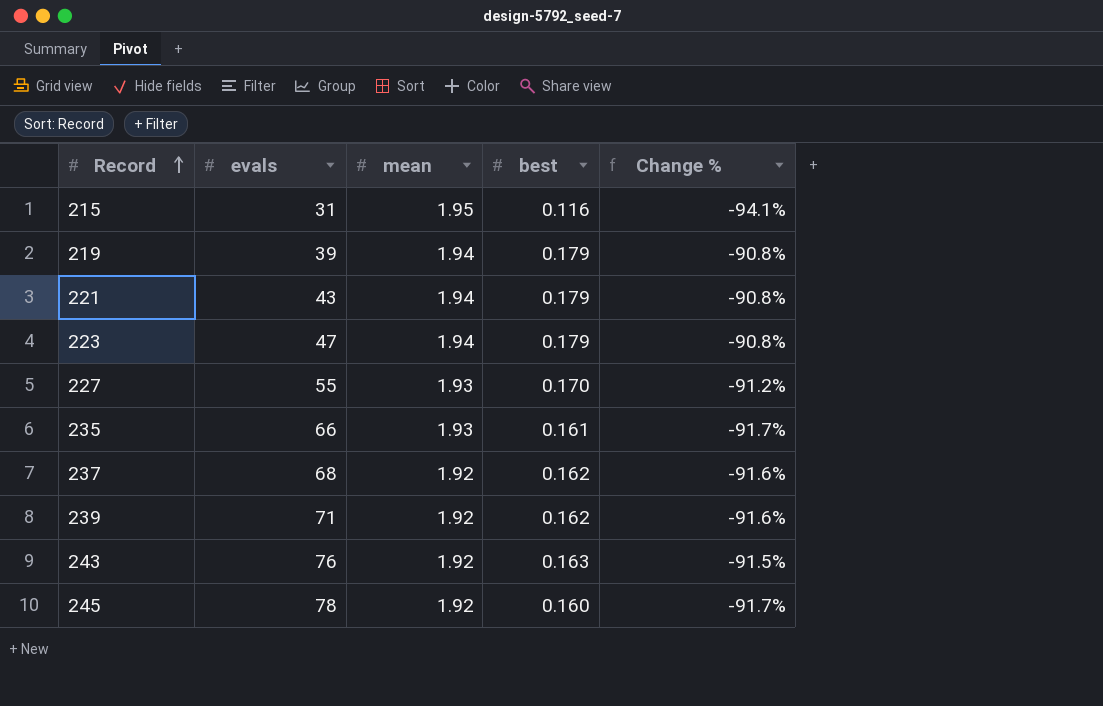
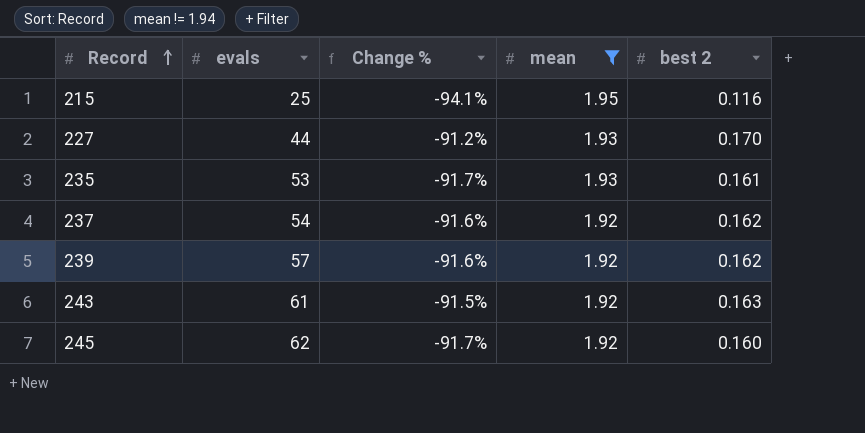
filter: none -> mean != 1.94
column Change % | position: 5 -> 3
column name: best -> best 2
215 | evals: 31 -> 25
227 | evals: 55 -> 44
235 | evals: 66 -> 53
237 | evals: 68 -> 54
239 | evals: 71 -> 57
243 | evals: 76 -> 61
245 | evals: 78 -> 62

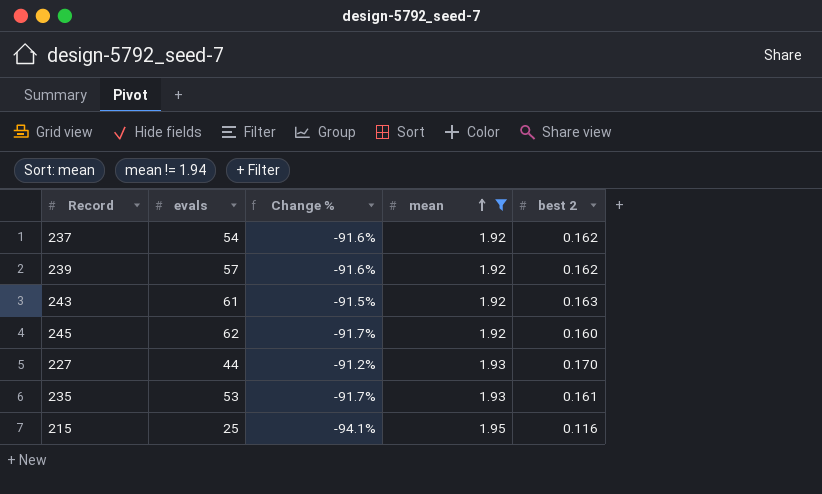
row order: Record ascending -> mean ascending

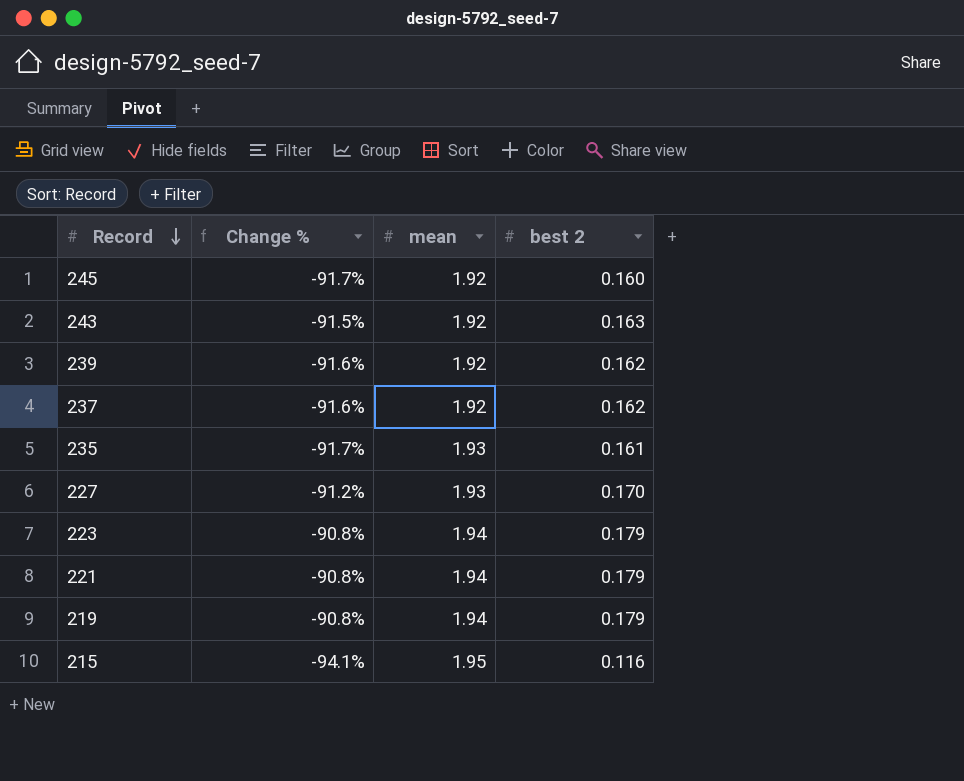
filter: mean != 1.94 -> none
row order: mean ascending -> Record descending
column evals | position: 2 -> none

